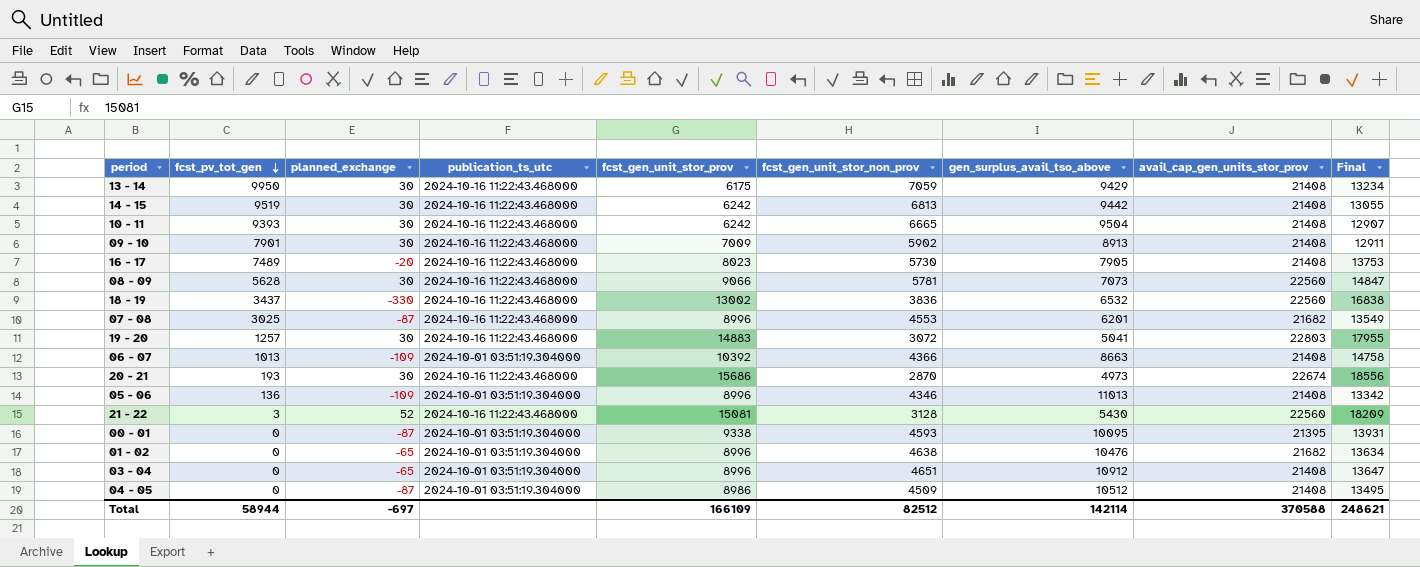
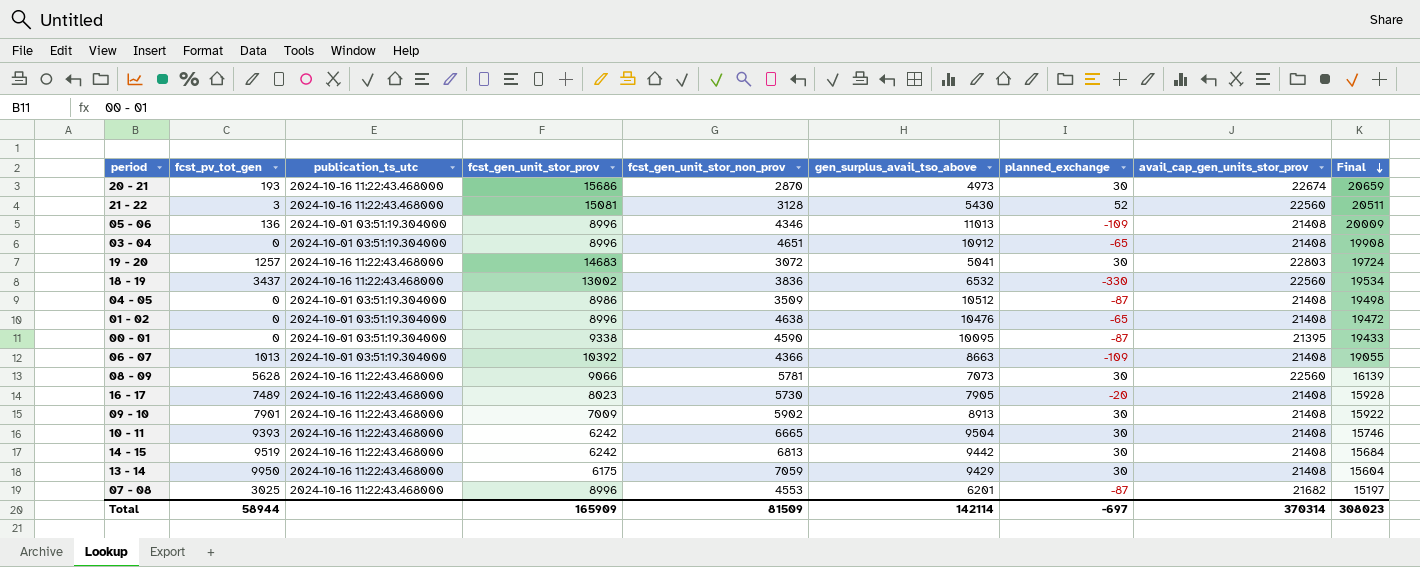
row order: fcst_pv_tot_gen descending -> Final descending
column planned_exchange | position: 3 -> 7
column Final | formula: [fcst_gen_unit_stor_prov] + [fcst_gen_unit_stor_non_prov] -> [fcst_gen_unit_stor_prov] + [gen_surplus_avail_tso_above]
19 - 20 | fcst_gen_unit_stor_prov: 14883 -> 14683
04 - 05 | fcst_gen_unit_stor_non_prov: 4509 -> 3509
01 - 02 | avail_cap_gen_units_stor_prov: 21682 -> 21408
00 - 01 | fcst_gen_unit_stor_non_prov: 4593 -> 4590
Total | fcst_gen_unit_stor_prov: 166109 -> 165909
Total | fcst_gen_unit_stor_non_prov: 82512 -> 81509
Total | avail_cap_gen_units_stor_prov: 370588 -> 370314
Total | Final: 248621 -> 308023

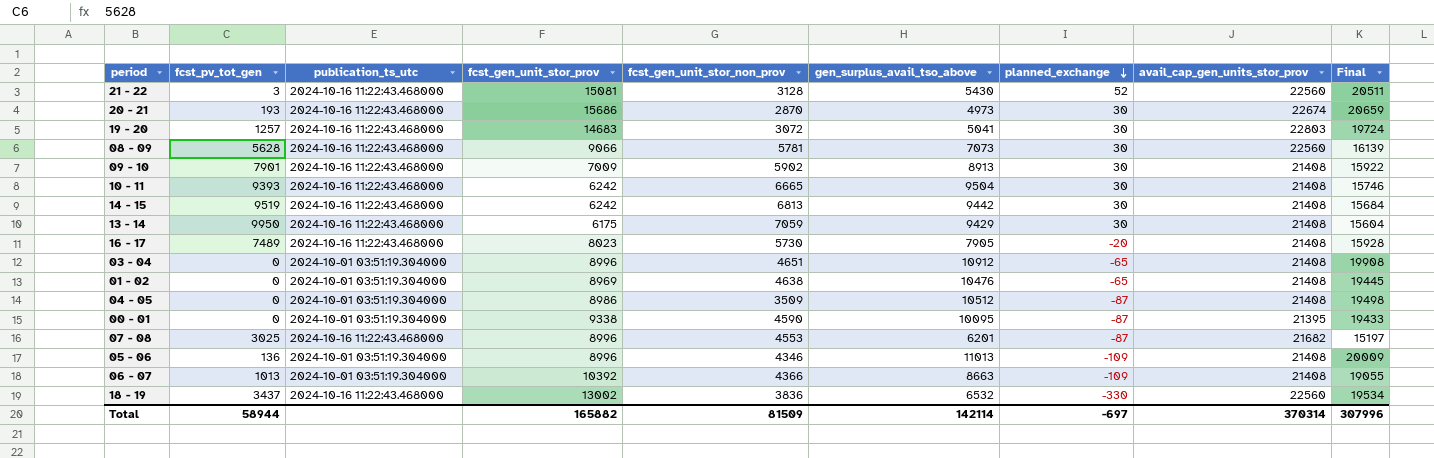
row order: Final descending -> planned_exchange descending
01 - 02 | fcst_gen_unit_stor_prov: 8996 -> 8969
01 - 02 | Final: 19472 -> 19445
Total | fcst_gen_unit_stor_prov: 165909 -> 165882
Total | Final: 308023 -> 307996

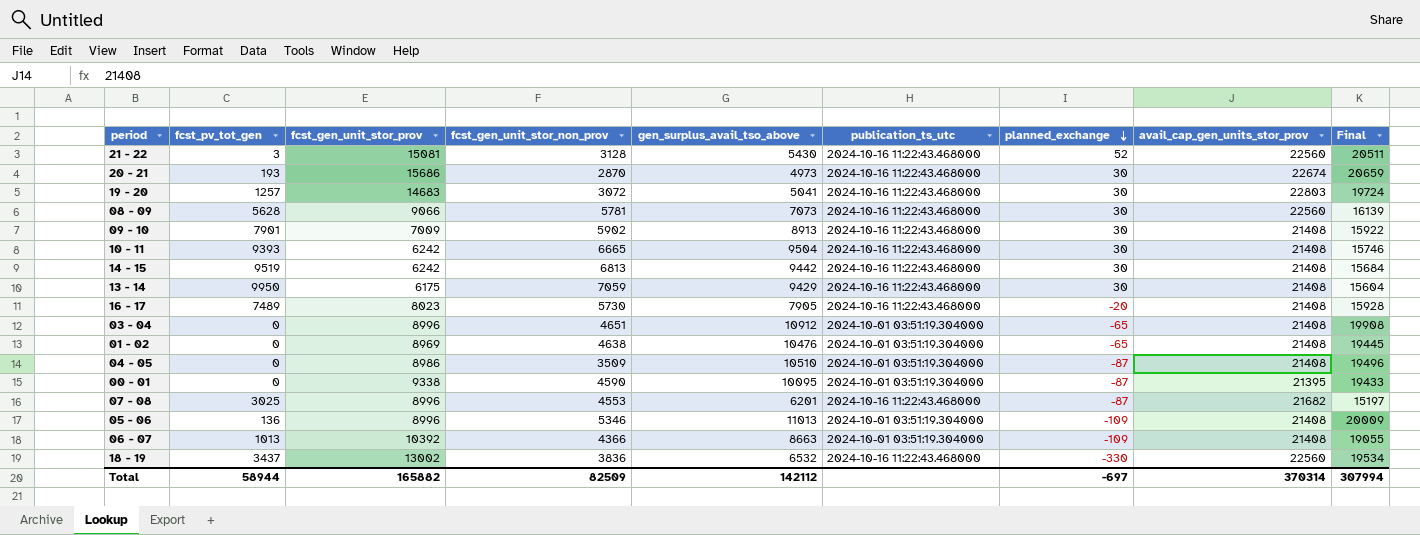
column publication_ts_utc | position: 3 -> 6
04 - 05 | gen_surplus_avail_tso_above: 10512 -> 10510
04 - 05 | Final: 19498 -> 19496
05 - 06 | fcst_gen_unit_stor_non_prov: 4346 -> 5346
Total | fcst_gen_unit_stor_non_prov: 81509 -> 82509
Total | gen_surplus_avail_tso_above: 142114 -> 142112
Total | Final: 307996 -> 307994

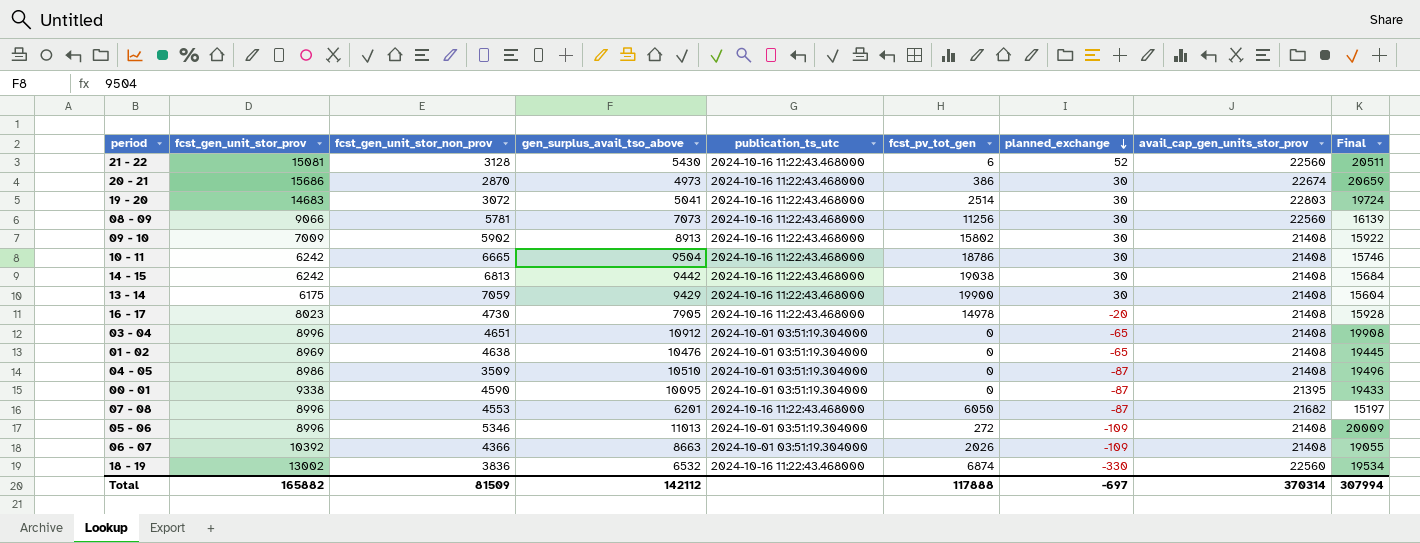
column fcst_pv_tot_gen | position: 2 -> 6
21 - 22 | fcst_pv_tot_gen: 3 -> 6
20 - 21 | fcst_pv_tot_gen: 193 -> 386
19 - 20 | fcst_pv_tot_gen: 1257 -> 2514
08 - 09 | fcst_pv_tot_gen: 5628 -> 11256
09 - 10 | fcst_pv_tot_gen: 7901 -> 15802
10 - 11 | fcst_pv_tot_gen: 9393 -> 18786
14 - 15 | fcst_pv_tot_gen: 9519 -> 19038
13 - 14 | fcst_pv_tot_gen: 9950 -> 19900
16 - 17 | fcst_gen_unit_stor_non_prov: 5730 -> 4730
16 - 17 | fcst_pv_tot_gen: 7489 -> 14978
07 - 08 | fcst_pv_tot_gen: 3025 -> 6050
05 - 06 | fcst_pv_tot_gen: 136 -> 272
06 - 07 | fcst_pv_tot_gen: 1013 -> 2026
18 - 19 | fcst_pv_tot_gen: 3437 -> 6874
Total | fcst_gen_unit_stor_non_prov: 82509 -> 81509
Total | fcst_pv_tot_gen: 58944 -> 117888

